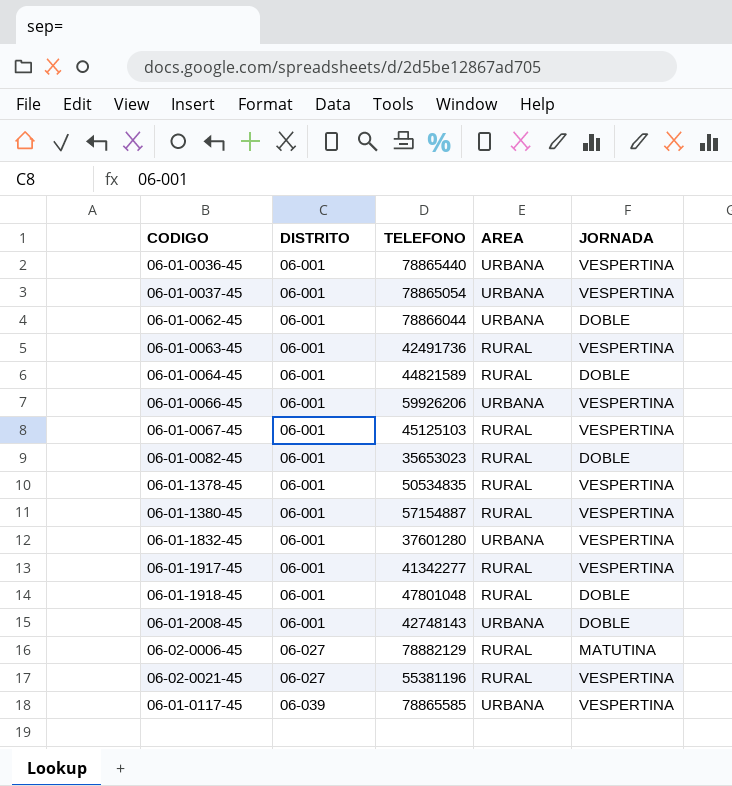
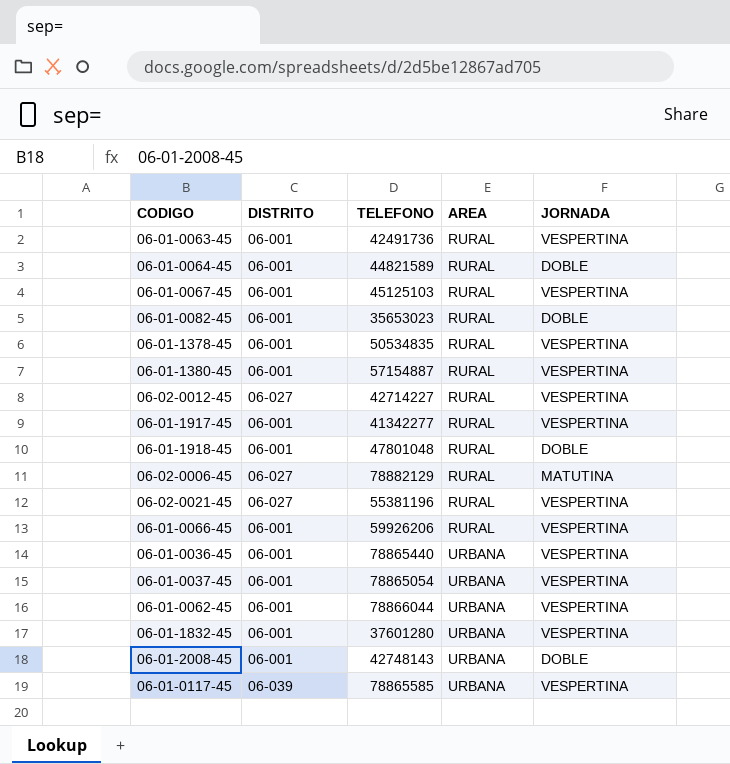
row order: DISTRITO ascending -> AREA ascending
row 06-02-0012-45: none -> 06-027 | 42714227 | RURAL | VESPERTINA
06-01-0066-45 | AREA: URBANA -> RURAL
06-01-0062-45 | JORNADA: DOBLE -> VESPERTINA

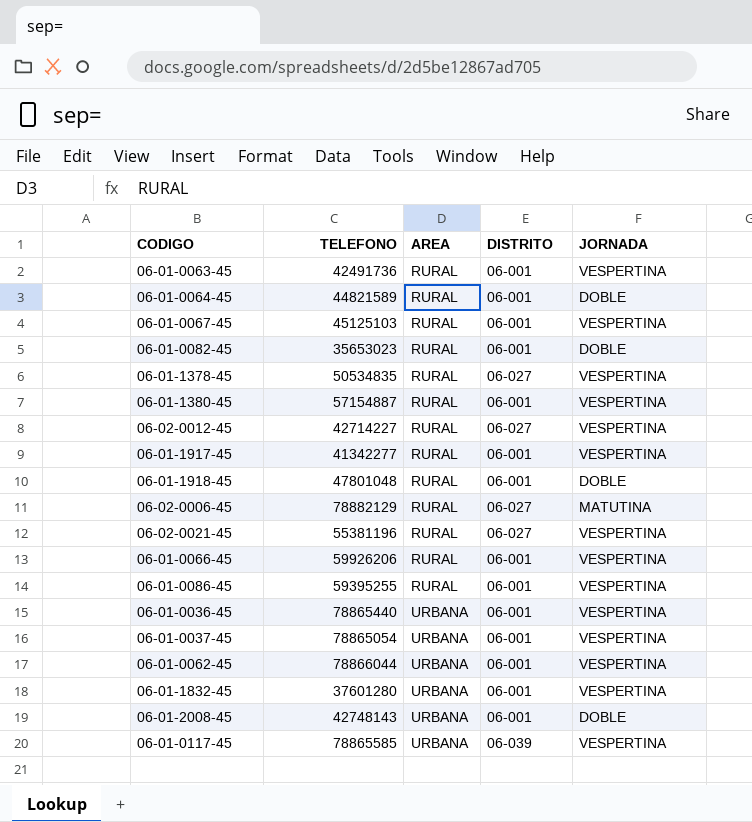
column DISTRITO | position: 2 -> 4
06-01-1378-45 | DISTRITO: 06-001 -> 06-027
row 06-01-0086-45: none -> 59395255 | RURAL | 06-001 | VESPERTINA

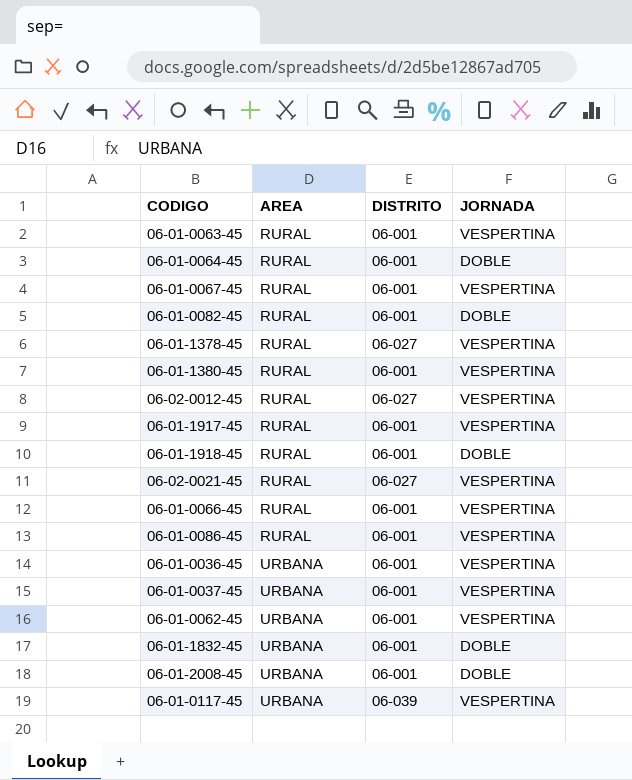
column TELEFONO | position: 2 -> none
row 06-02-0006-45: 78882129 | RURAL | 06-027 | MATUTINA -> none
06-01-1832-45 | JORNADA: VESPERTINA -> DOBLE

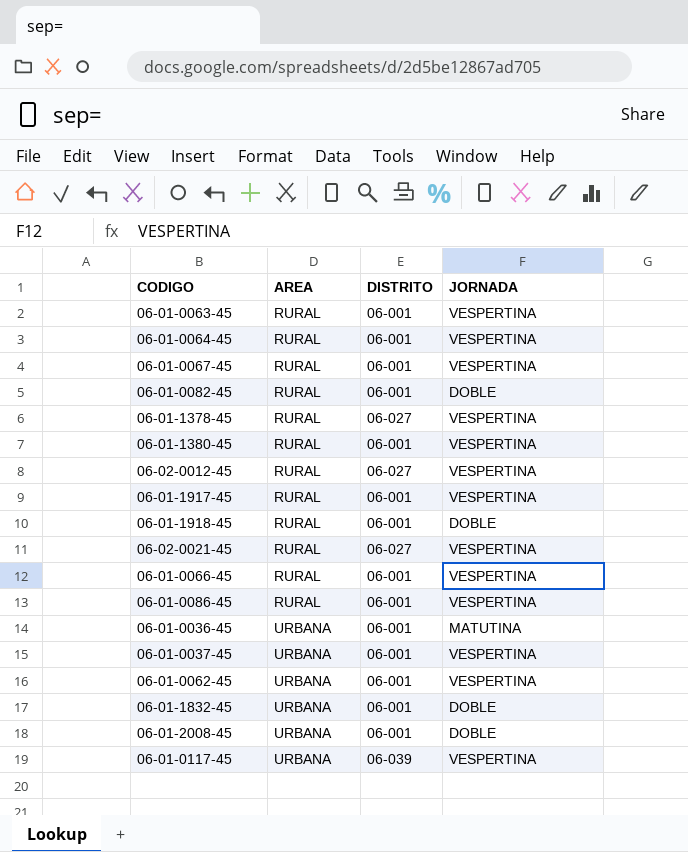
06-01-0064-45 | JORNADA: DOBLE -> VESPERTINA
06-01-0036-45 | JORNADA: VESPERTINA -> MATUTINA

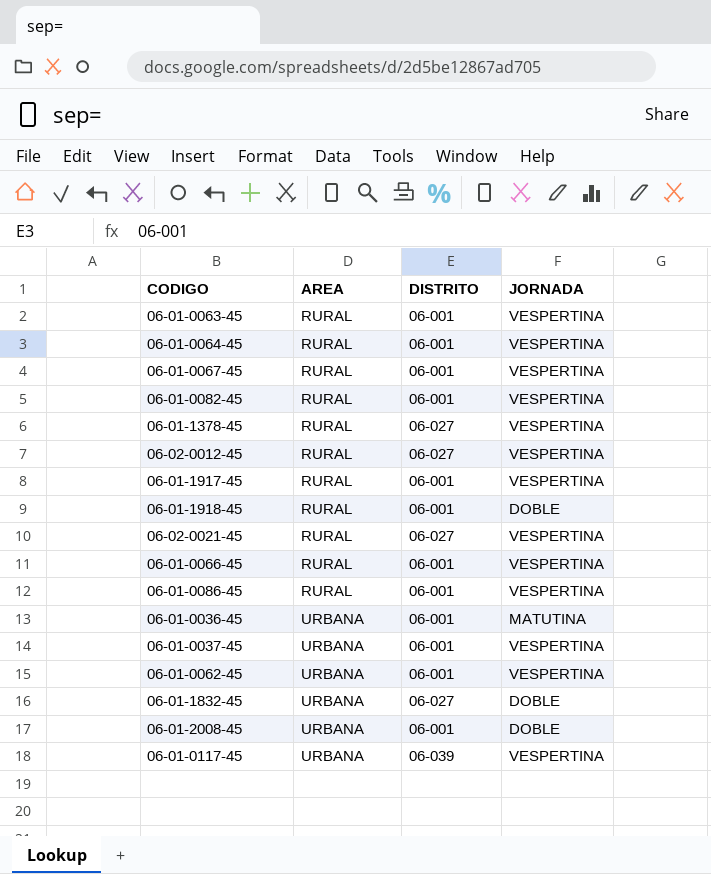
row 06-01-1380-45: RURAL | 06-001 | VESPERTINA -> none
06-01-0082-45 | JORNADA: DOBLE -> VESPERTINA
06-01-1832-45 | DISTRITO: 06-001 -> 06-027

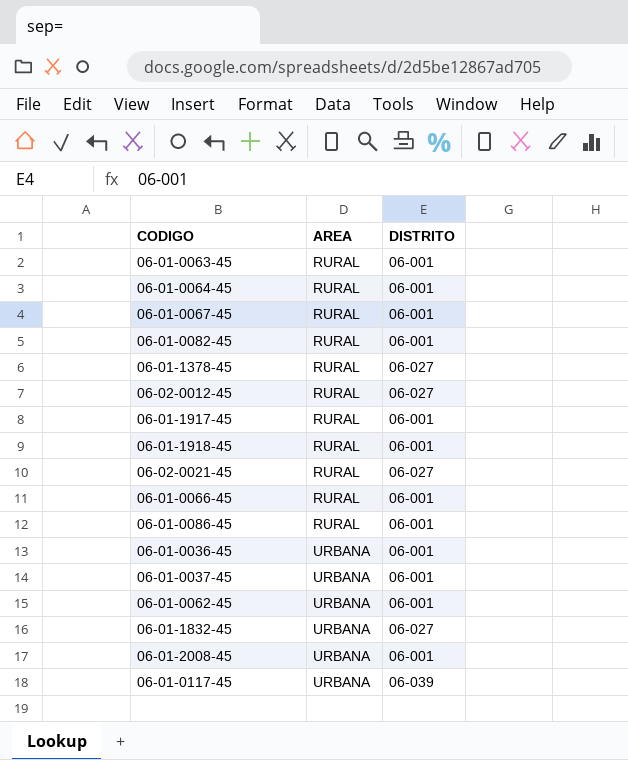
column JORNADA | position: 4 -> none

